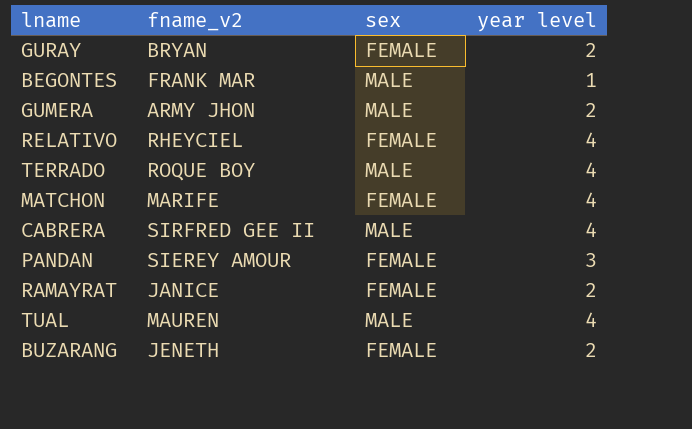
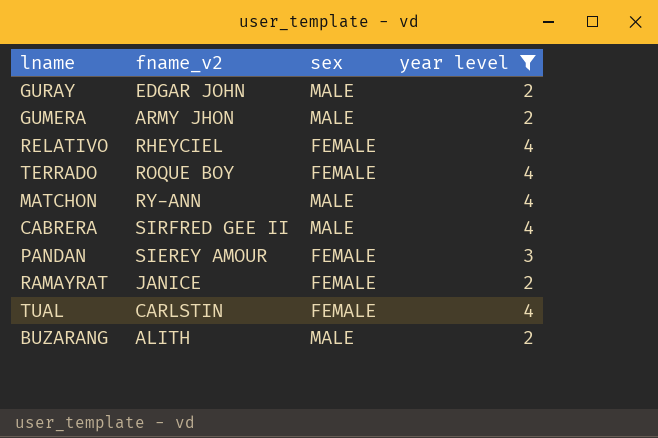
filter: none -> year level != 1
GURAY | fname_v2: BRYAN -> EDGAR JOHN
GURAY | sex: FEMALE -> MALE
TERRADO | sex: MALE -> FEMALE
MATCHON | fname_v2: MARIFE -> RY-ANN
MATCHON | sex: FEMALE -> MALE
TUAL | fname_v2: MAUREN -> CARLSTIN
TUAL | sex: MALE -> FEMALE
BUZARANG | fname_v2: JENETH -> ALITH
BUZARANG | sex: FEMALE -> MALE

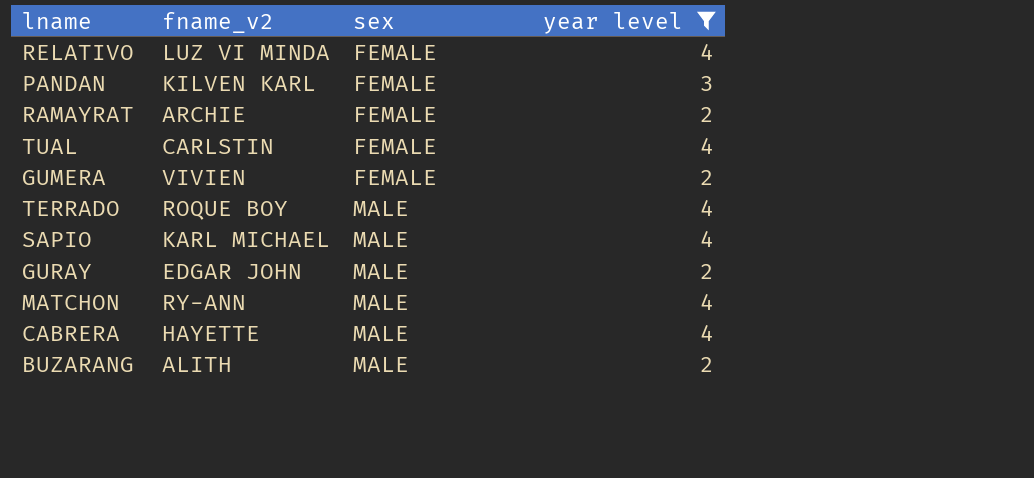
row order: none -> sex ascending
RELATIVO | fname_v2: RHEYCIEL -> LUZ VI MINDA
PANDAN | fname_v2: SIEREY AMOUR -> KILVEN KARL
RAMAYRAT | fname_v2: JANICE -> ARCHIE
GUMERA | fname_v2: ARMY JHON -> VIVIEN
GUMERA | sex: MALE -> FEMALE
TERRADO | sex: FEMALE -> MALE
row SAPIO: none -> KARL MICHAEL | MALE | 4
CABRERA | fname_v2: SIRFRED GEE II -> HAYETTE

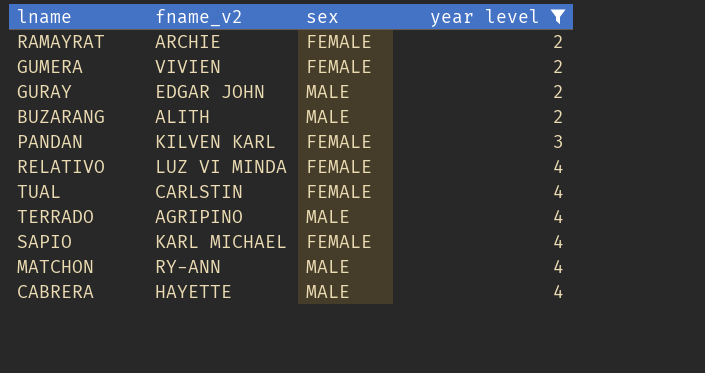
row order: sex ascending -> year level ascending
TERRADO | fname_v2: ROQUE BOY -> AGRIPINO
SAPIO | sex: MALE -> FEMALE

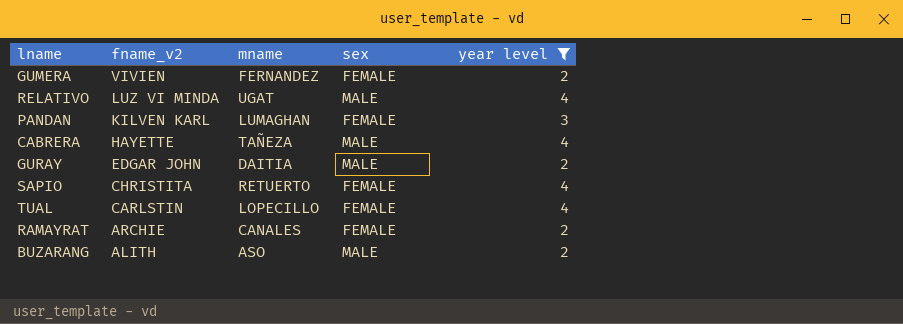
row order: year level ascending -> fname_v2 descending
column mname | position: none -> 3
row TERRADO: AGRIPINO | MALE | 4 -> none
row MATCHON: RY-ANN | MALE | 4 -> none
RELATIVO | sex: FEMALE -> MALE
SAPIO | fname_v2: KARL MICHAEL -> CHRISTITA

